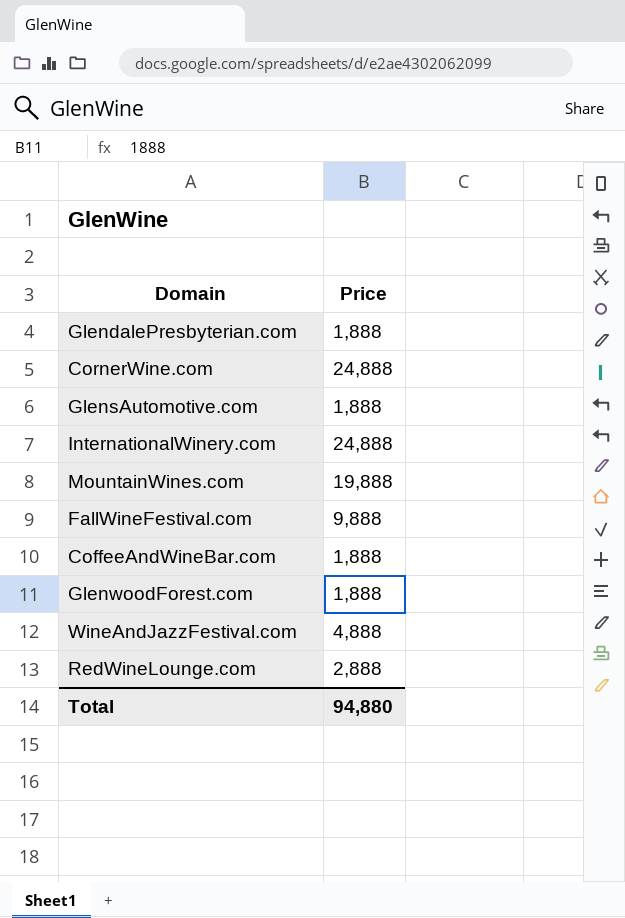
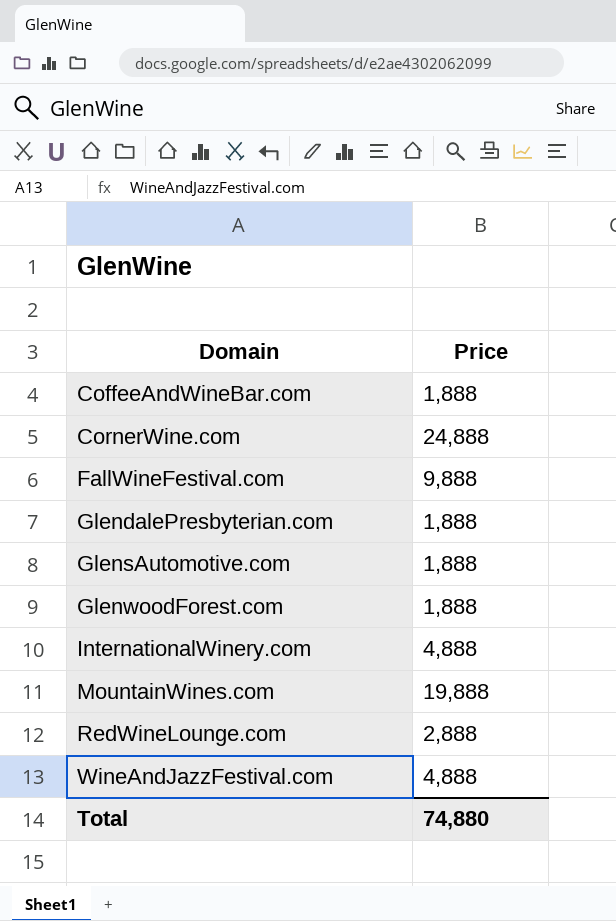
row order: none -> Domain ascending
InternationalWinery.com | Price: 24,888 -> 4,888
Total | Price: 94,880 -> 74,880

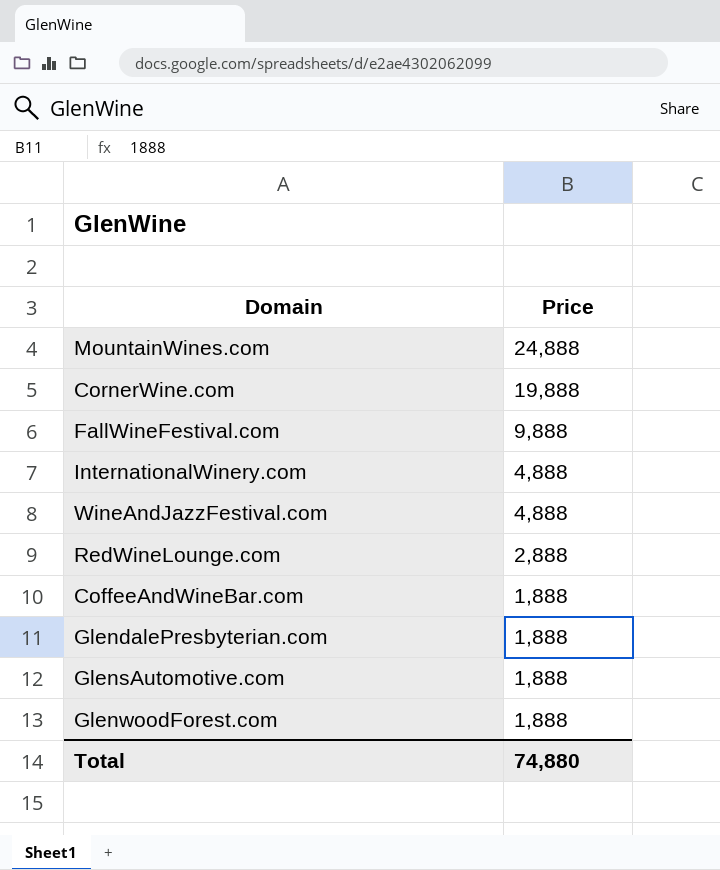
row order: Domain ascending -> Price descending
MountainWines.com | Price: 19,888 -> 24,888
CornerWine.com | Price: 24,888 -> 19,888

